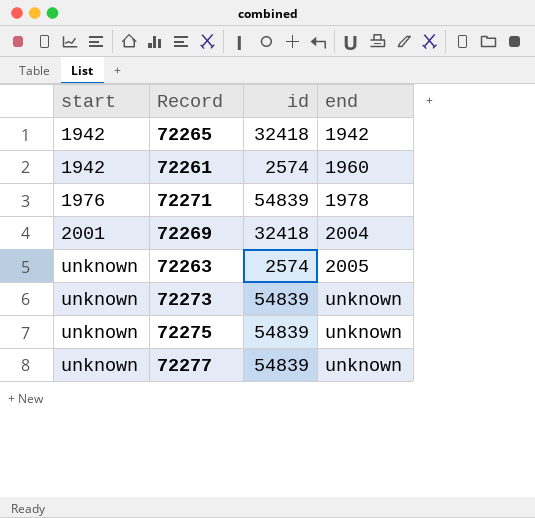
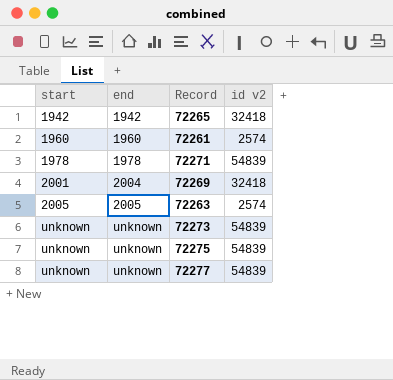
column end | position: 4 -> 2
column name: id -> id v2
72261 | start: 1942 -> 1960
72271 | start: 1976 -> 1978
72263 | start: unknown -> 2005

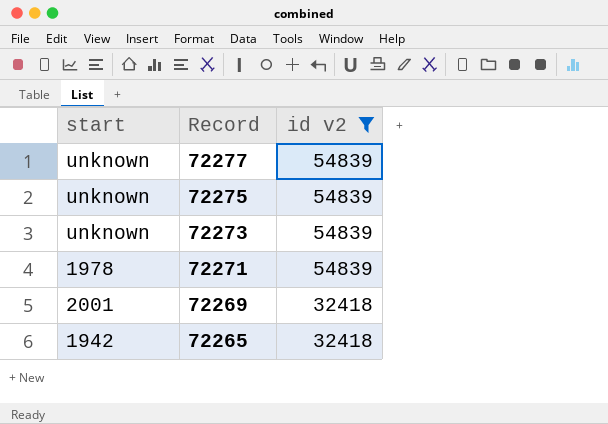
filter: none -> id v2 != 2574
row order: start ascending -> Record descending
column end | position: 2 -> none

